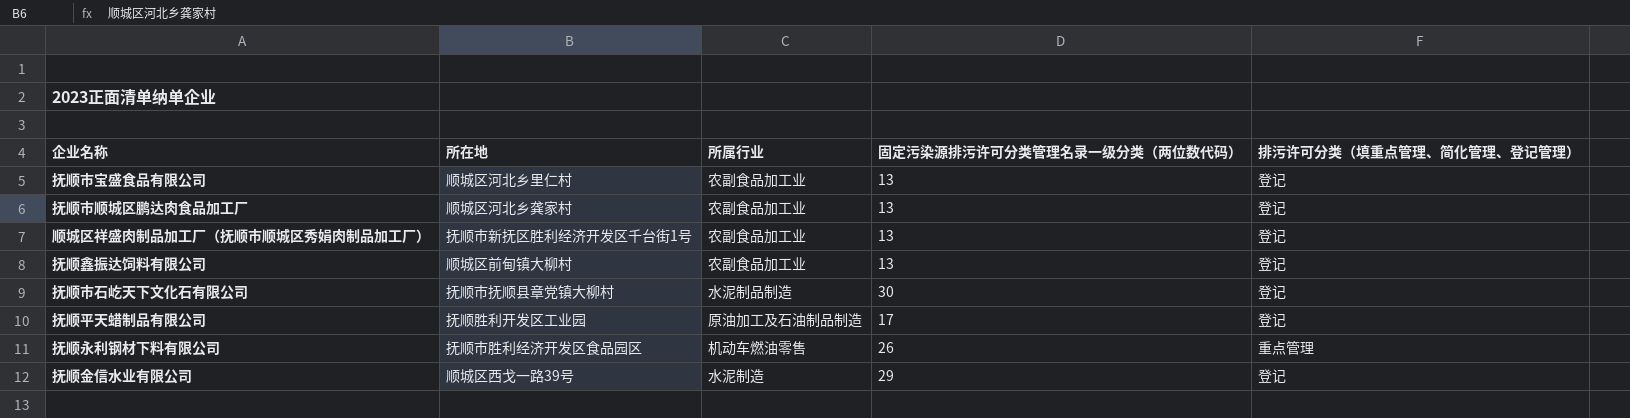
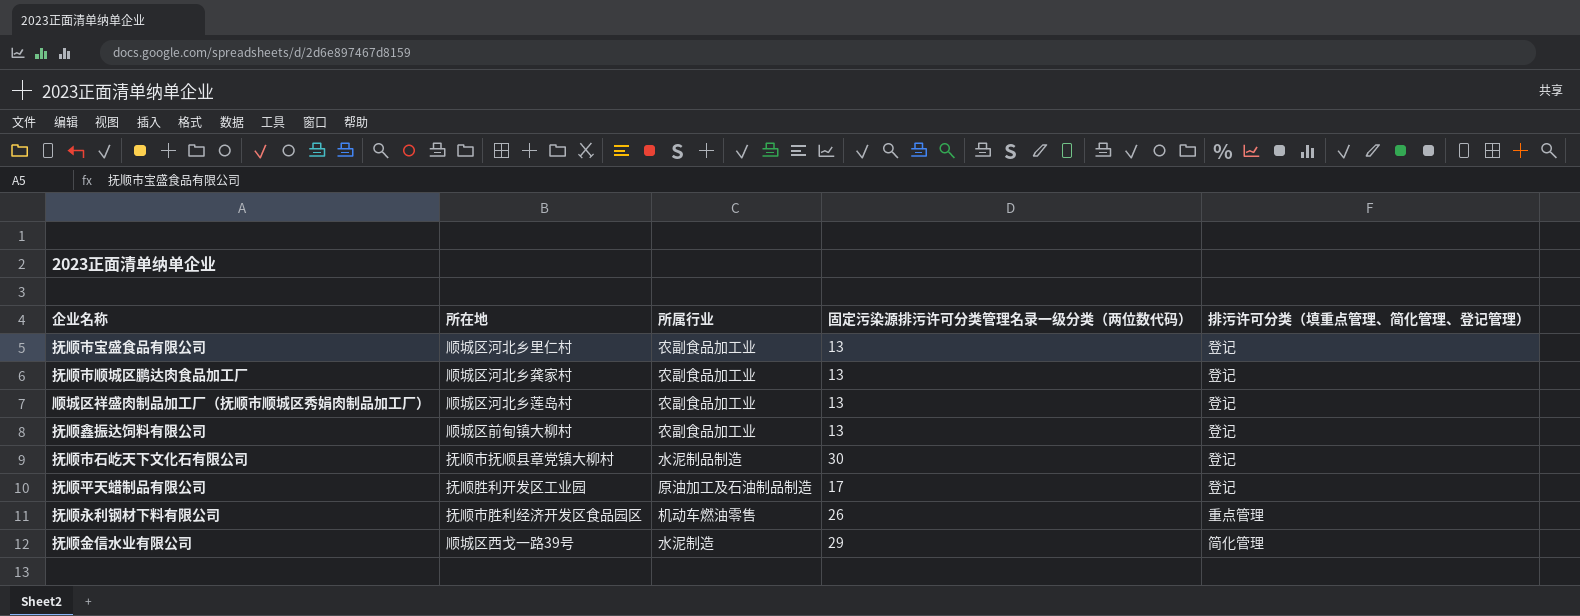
顺城区祥盛肉制品加工厂（抚顺市顺城区秀娟肉制品加工厂） | 所在地: 抚顺市新抚区胜利经济开发区千台街1号 -> 顺城区河北乡莲岛村
抚顺金信水业有限公司 | 排污许可分类（填重点管理、简化管理、登记管理）: 登记 -> 简化管理

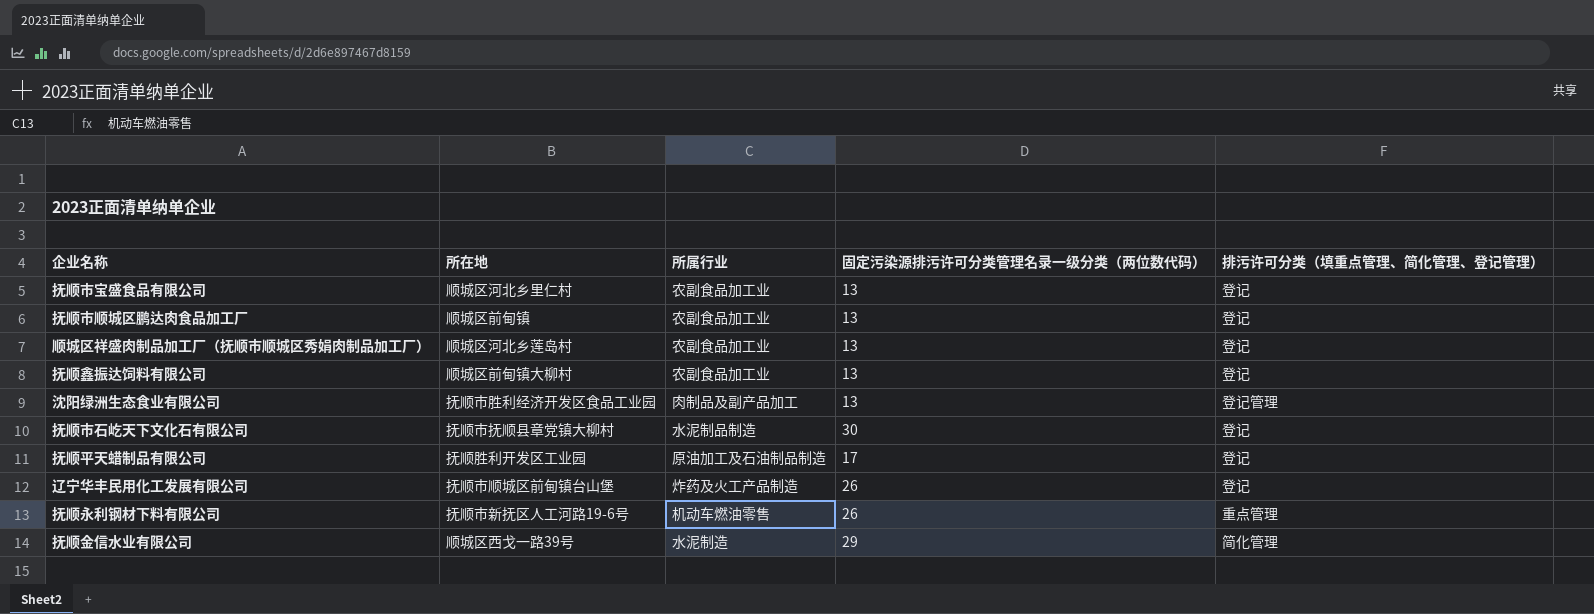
抚顺市顺城区鹏达肉食品加工厂 | 所在地: 顺城区河北乡龚家村 -> 顺城区前甸镇
row 沈阳绿洲生态食业有限公司: none -> 抚顺市胜利经济开发区食品工业园 | 肉制品及副产品加工 | 13 | 登记管理
row 辽宁华丰民用化工发展有限公司: none -> 抚顺市顺城区前甸镇台山堡 | 炸药及火工产品制造 | 26 | 登记
抚顺永利钢材下料有限公司 | 所在地: 抚顺市胜利经济开发区食品园区 -> 抚顺市新抚区人工河路19-6号

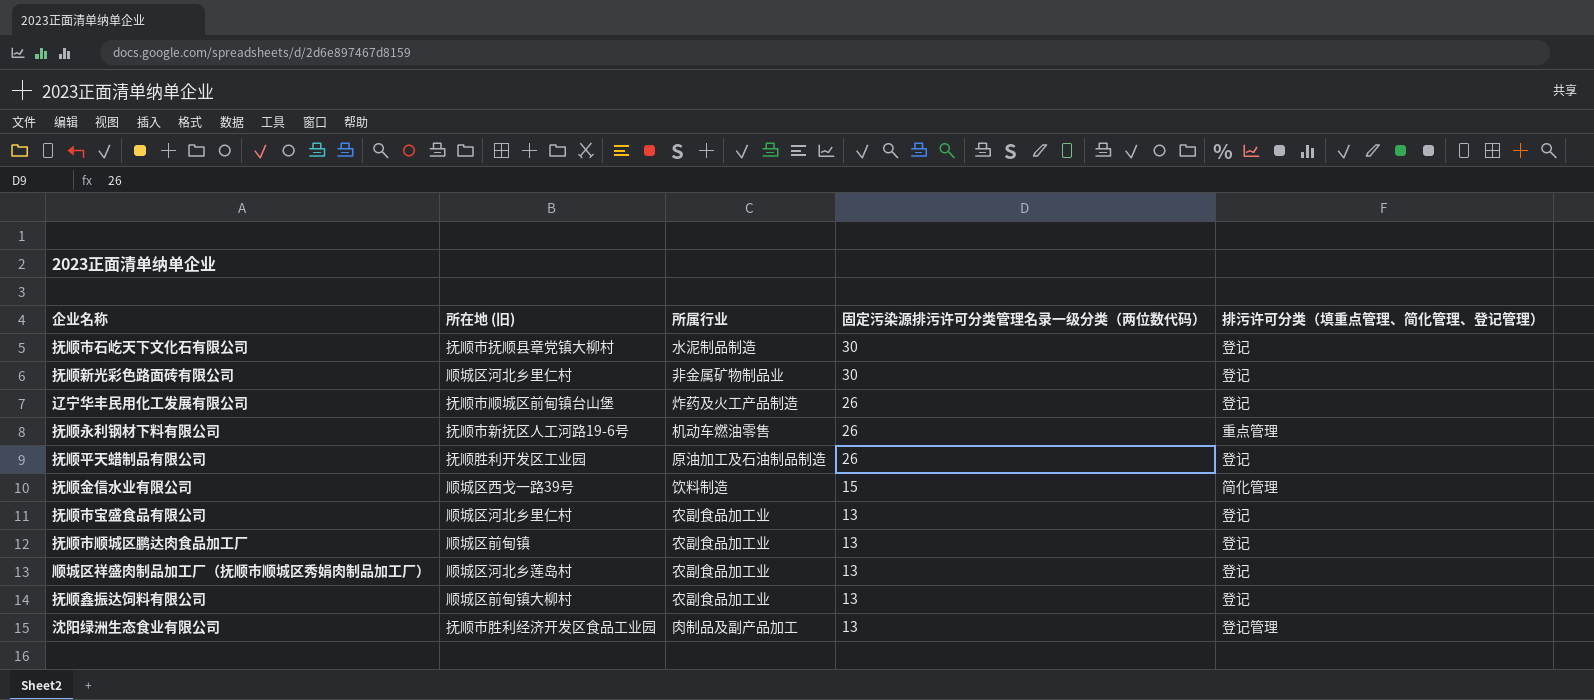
row order: none -> 固定污染源排污许可分类管理名录一级分类（两位数代码） descending
column name: 所在地 -> 所在地 (旧)
row 抚顺新光彩色路面砖有限公司: none -> 顺城区河北乡里仁村 | 非金属矿物制品业 | 30 | 登记
抚顺平天蜡制品有限公司 | 固定污染源排污许可分类管理名录一级分类（两位数代码）: 17 -> 26
抚顺金信水业有限公司 | 所属行业: 水泥制造 -> 饮料制造
抚顺金信水业有限公司 | 固定污染源排污许可分类管理名录一级分类（两位数代码）: 29 -> 15

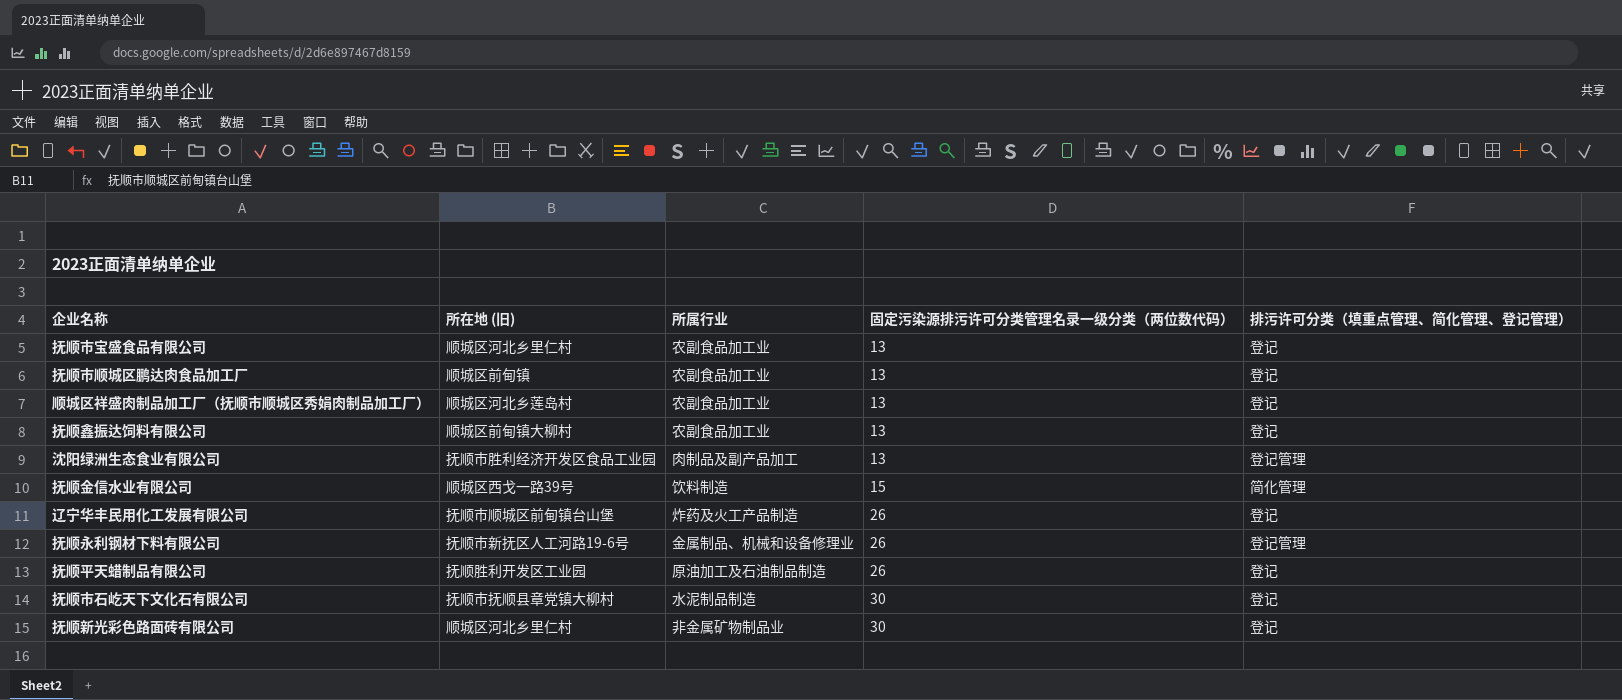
row order: 固定污染源排污许可分类管理名录一级分类（两位数代码） descending -> 固定污染源排污许可分类管理名录一级分类（两位数代码） ascending
抚顺永利钢材下料有限公司 | 所属行业: 机动车燃油零售 -> 金属制品、机械和设备修理业
抚顺永利钢材下料有限公司 | 排污许可分类（填重点管理、简化管理、登记管理）: 重点管理 -> 登记管理

